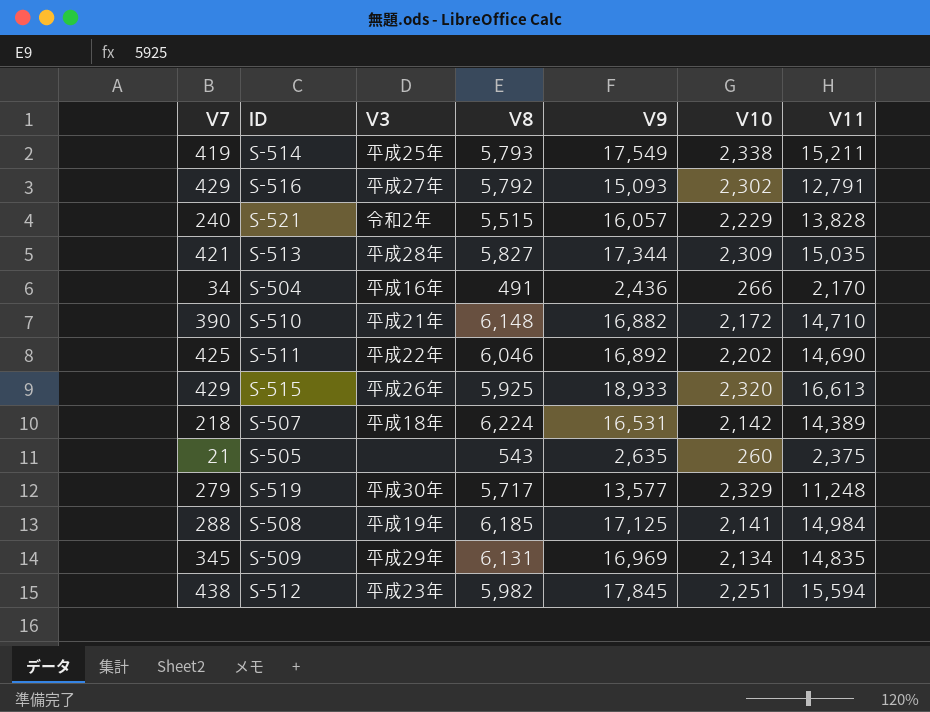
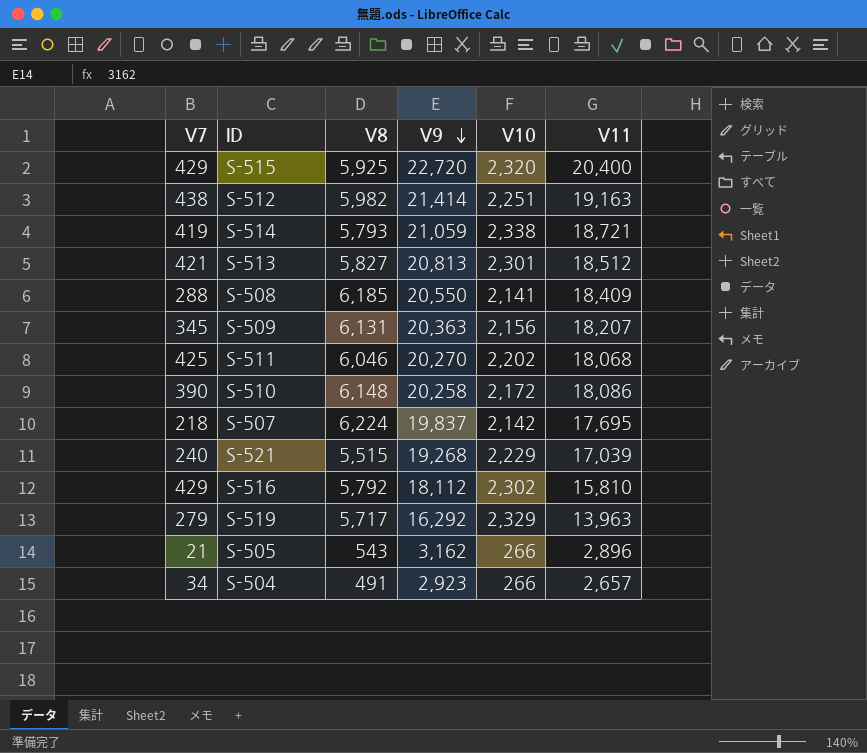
row order: none -> V9 descending
column V3 | position: 3 -> none
S-515 | V9: 18,933 -> 22,720
S-515 | V11: 16,613 -> 20,400
S-512 | V9: 17,845 -> 21,414
S-512 | V11: 15,594 -> 19,163
S-514 | V9: 17,549 -> 21,059
S-514 | V11: 15,211 -> 18,721
S-513 | V9: 17,344 -> 20,813
S-513 | V10: 2,309 -> 2,301
S-513 | V11: 15,035 -> 18,512
S-508 | V9: 17,125 -> 20,550
S-508 | V11: 14,984 -> 18,409
S-509 | V9: 16,969 -> 20,363
S-509 | V10: 2,134 -> 2,156
S-509 | V11: 14,835 -> 18,207
S-511 | V9: 16,892 -> 20,270
S-511 | V11: 14,690 -> 18,068
S-510 | V9: 16,882 -> 20,258
S-510 | V11: 14,710 -> 18,086
S-507 | V9: 16,531 -> 19,837
S-507 | V11: 14,389 -> 17,695
S-521 | V9: 16,057 -> 19,268
S-521 | V11: 13,828 -> 17,039
S-516 | V9: 15,093 -> 18,112
S-516 | V11: 12,791 -> 15,810
S-519 | V9: 13,577 -> 16,292
S-519 | V11: 11,248 -> 13,963
S-505 | V9: 2,635 -> 3,162
S-505 | V10: 260 -> 266
S-505 | V11: 2,375 -> 2,896
S-504 | V9: 2,436 -> 2,923
S-504 | V11: 2,170 -> 2,657

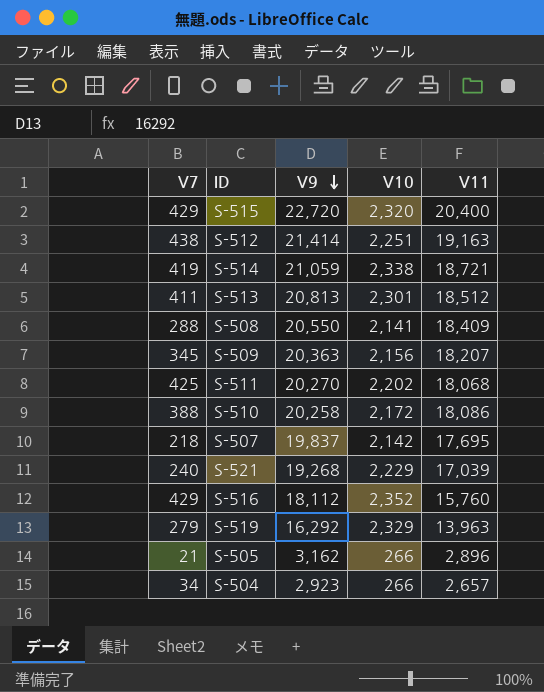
column V8 | position: 3 -> none
S-513 | V7: 421 -> 411
S-510 | V7: 390 -> 388
S-516 | V10: 2,302 -> 2,352
S-516 | V11: 15,810 -> 15,760

